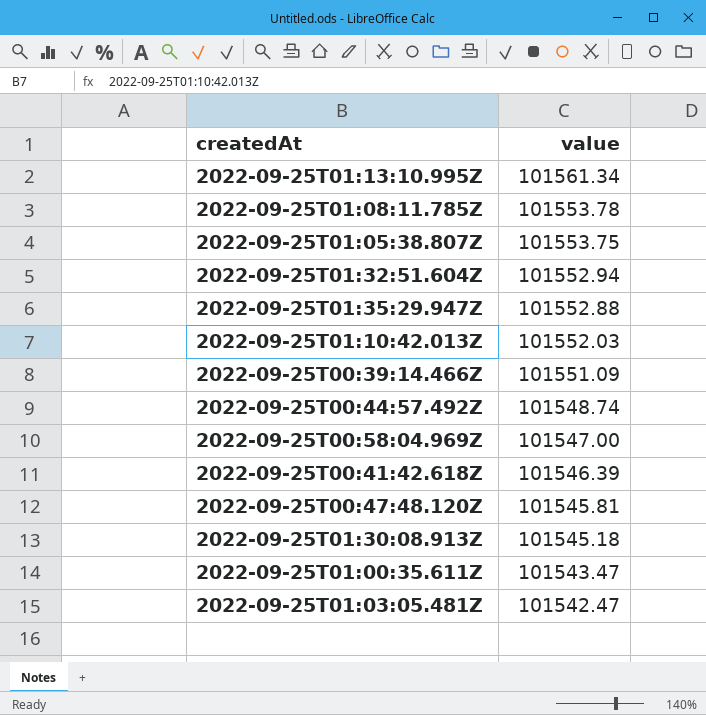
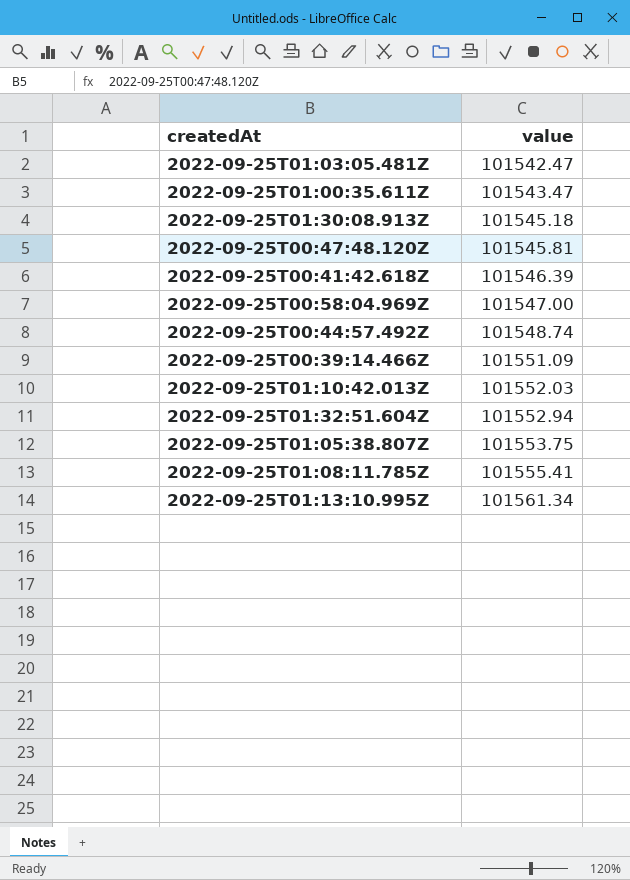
row order: value descending -> value ascending
row 2022-09-25T01:35:29.947Z: 101552.88 -> none
2022-09-25T01:08:11.785Z | value: 101553.78 -> 101555.41

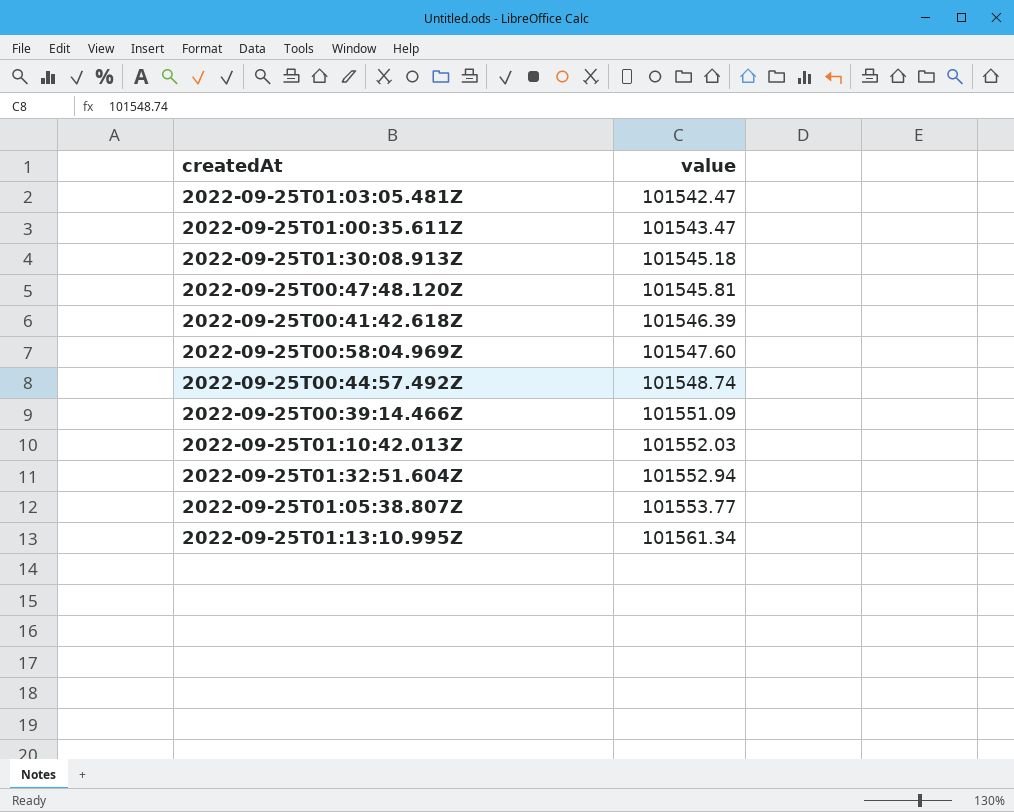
row 2022-09-25T01:08:11.785Z: 101555.41 -> none
2022-09-25T00:58:04.969Z | value: 101547.00 -> 101547.60
2022-09-25T01:05:38.807Z | value: 101553.75 -> 101553.77

